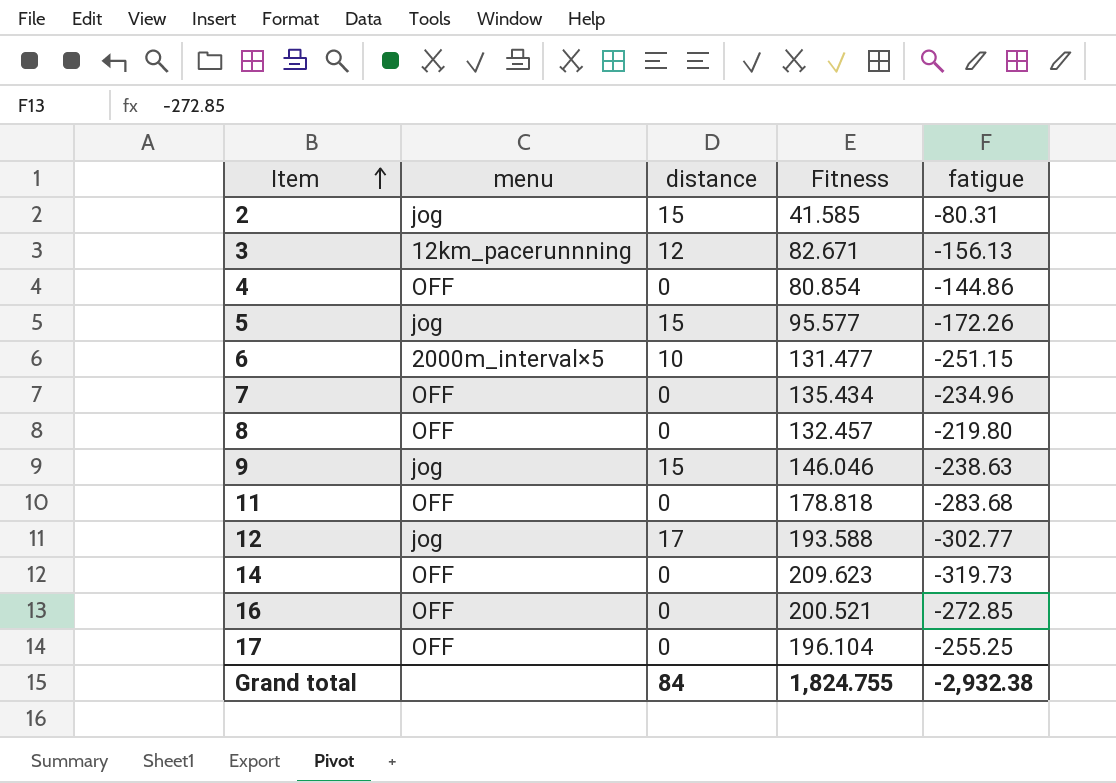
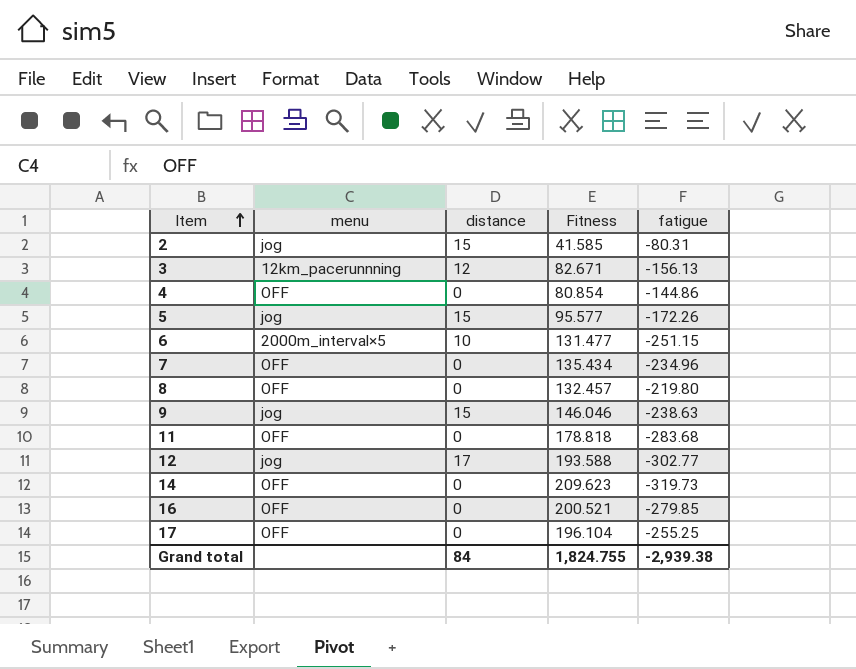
16 | fatigue: -272.85 -> -279.85
Grand total | fatigue: -2,932.38 -> -2,939.38

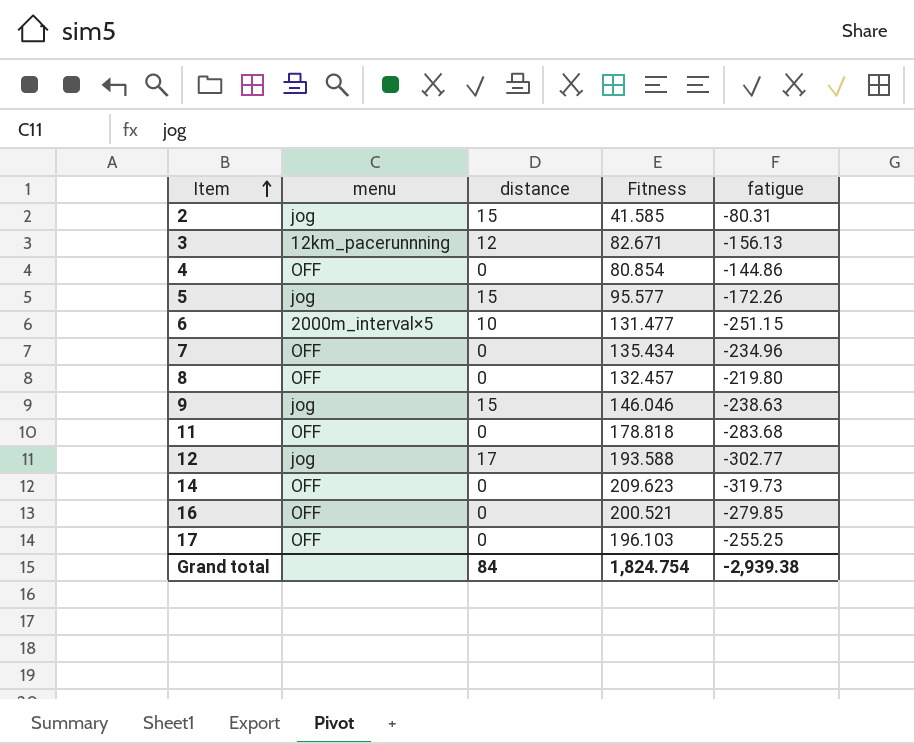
17 | Fitness: 196.104 -> 196.103
Grand total | Fitness: 1,824.755 -> 1,824.754

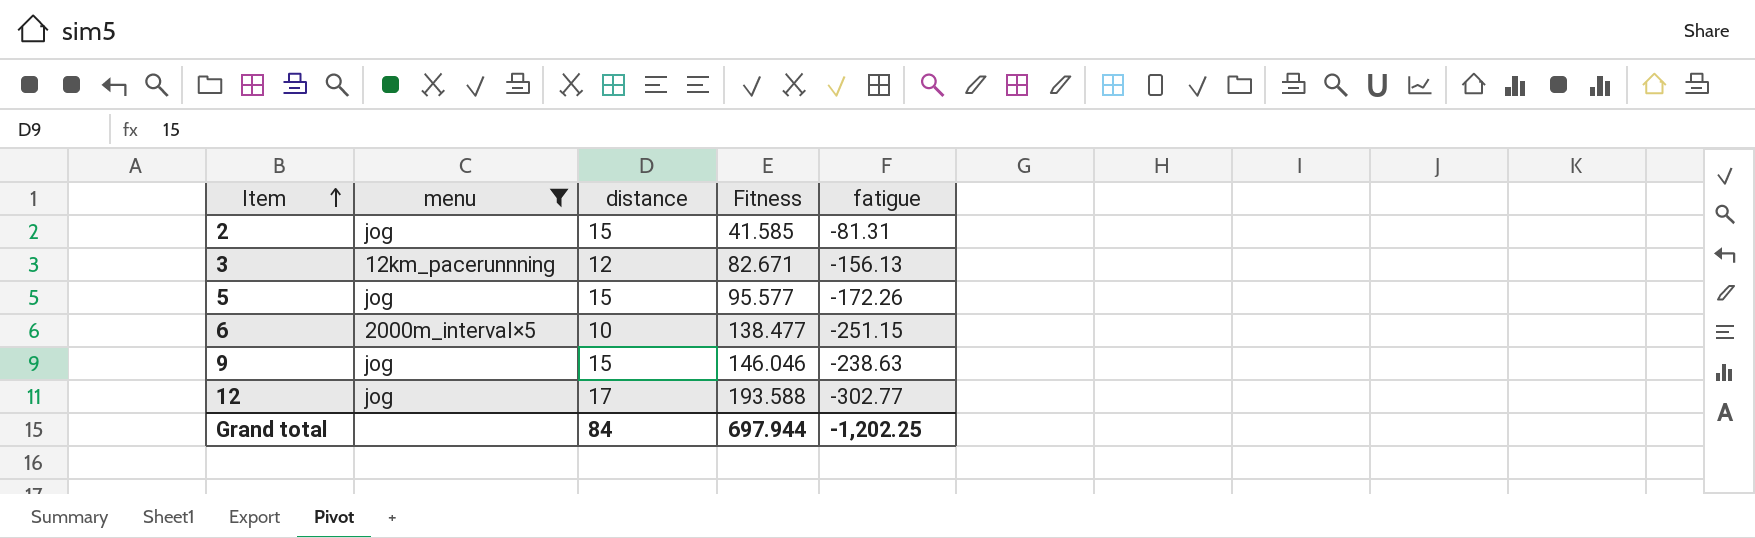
filter: none -> menu != OFF
2 | fatigue: -80.31 -> -81.31
6 | Fitness: 131.477 -> 138.477
Grand total | Fitness: 1,824.754 -> 697.944
Grand total | fatigue: -2,939.38 -> -1,202.25

